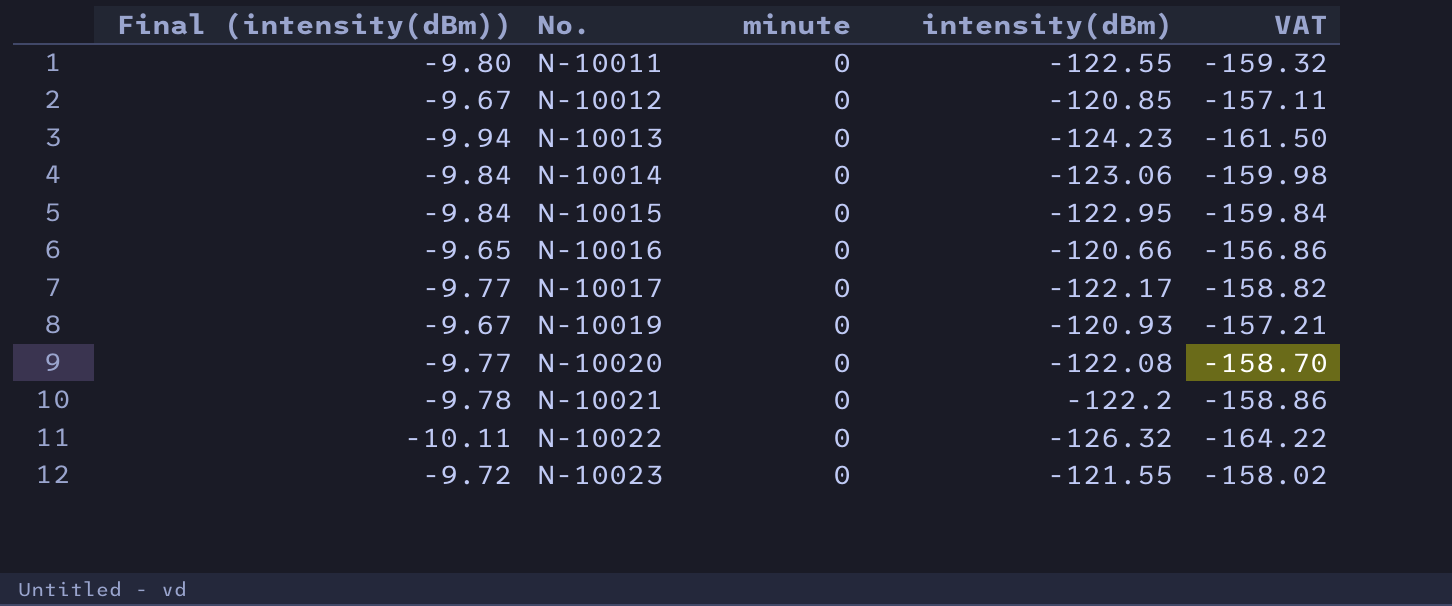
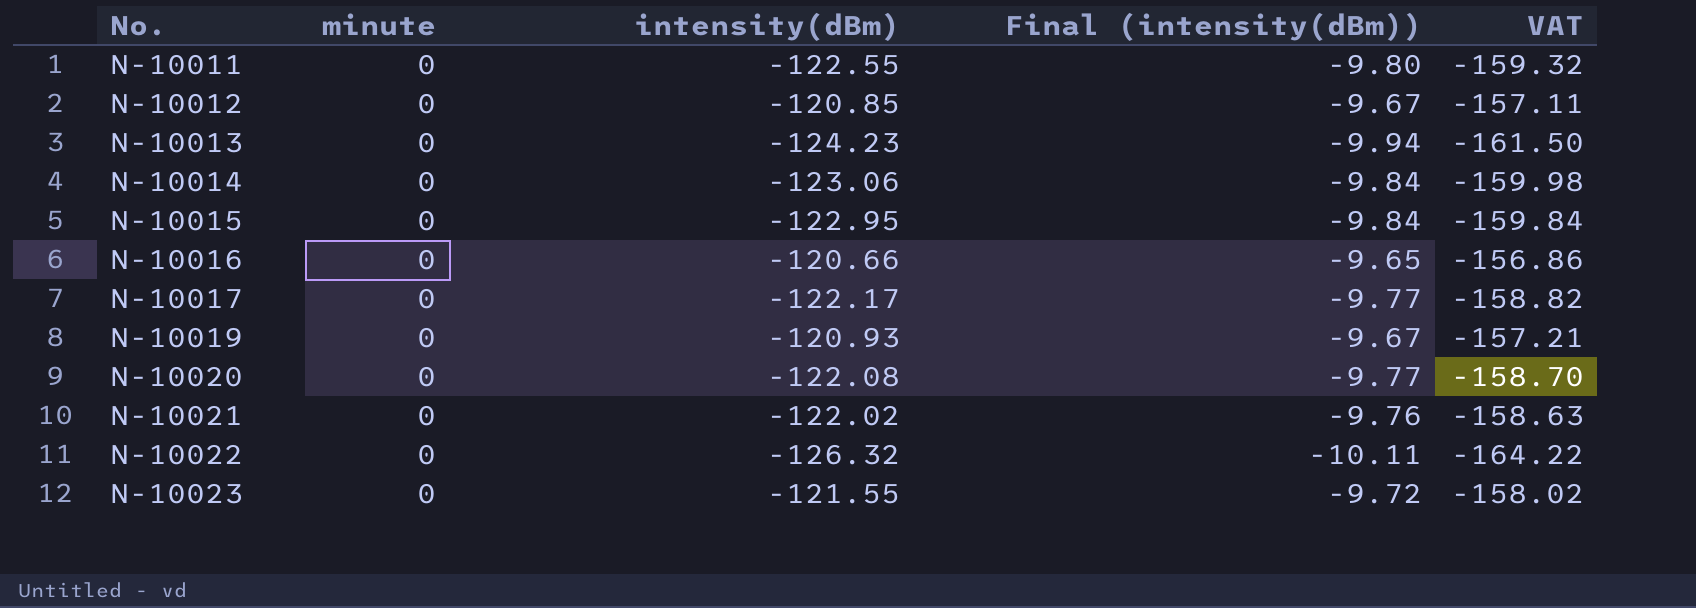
column Final (intensity(dBm)) | position: 1 -> 4
N-10021 | intensity(dBm): -122.2 -> -122.02
N-10021 | Final (intensity(dBm)): -9.78 -> -9.76
N-10021 | VAT: -158.86 -> -158.63

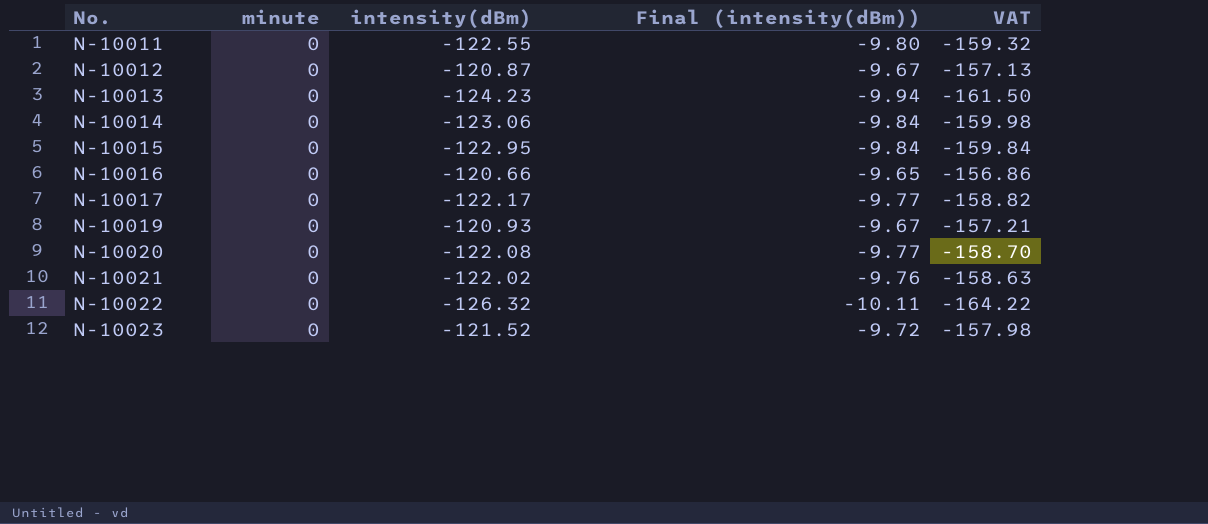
N-10012 | intensity(dBm): -120.85 -> -120.87
N-10012 | VAT: -157.11 -> -157.13
N-10023 | intensity(dBm): -121.55 -> -121.52
N-10023 | VAT: -158.02 -> -157.98

